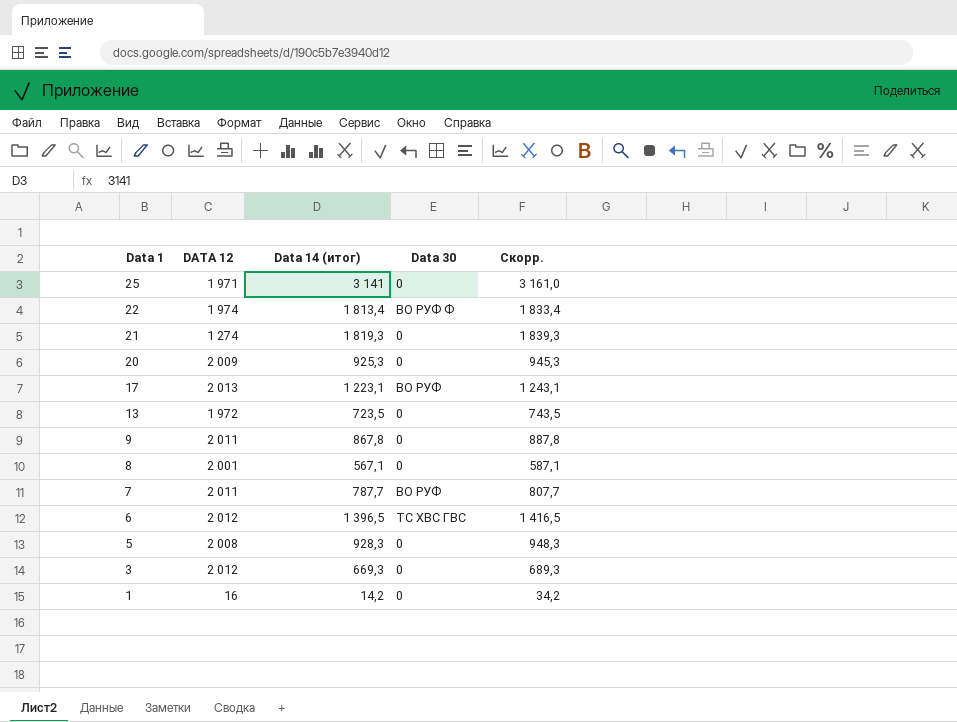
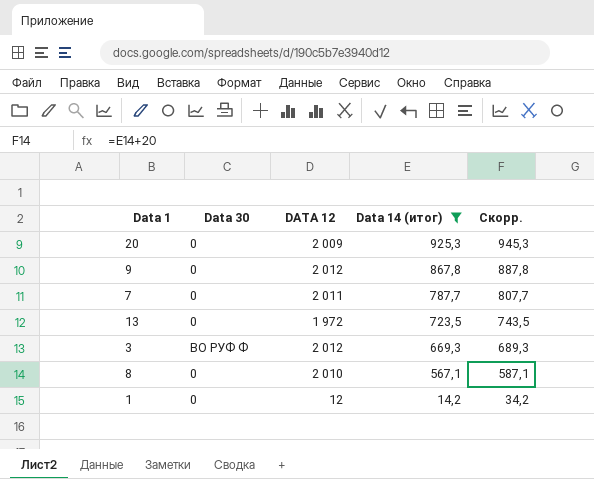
filter: none -> Data 14 (итог) <= 925,3
row order: Data 1 descending -> Data 14 (итог) descending
column Data 30 | position: 4 -> 2
9 | DATA 12: 2 011 -> 2 012
7 | Data 30: ВО РУФ -> 0
3 | Data 30: 0 -> ВО РУФ Ф
8 | DATA 12: 2 001 -> 2 010
1 | DATA 12: 16 -> 12

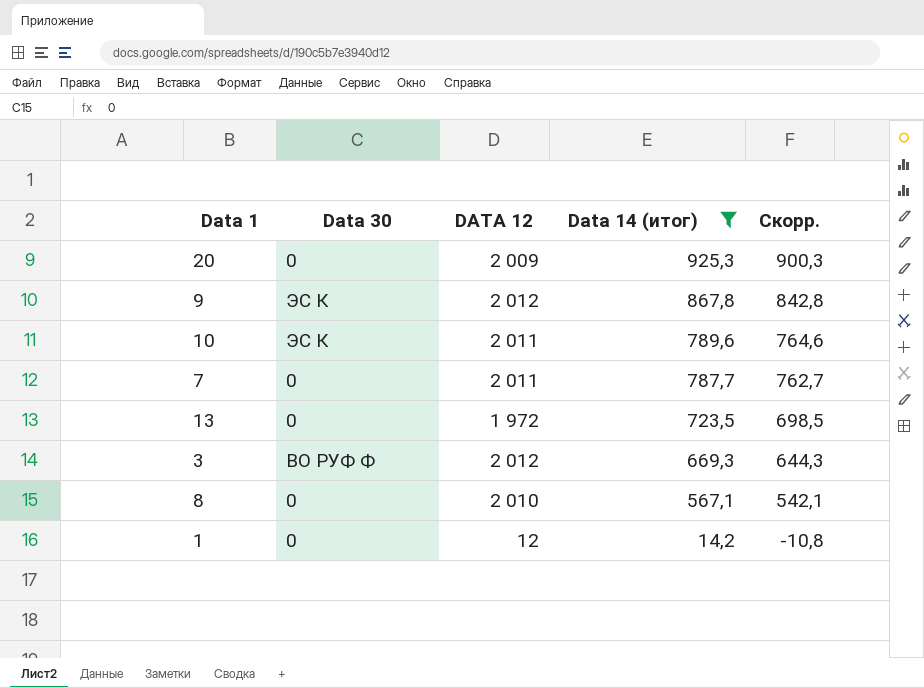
column Скорр. | formula: [Data 14 (итог)] + 20 -> [Data 14 (итог)] - 25
9 | Data 30: 0 -> ЭС К
row 10: none -> ЭС К | 2 011 | 789,6 | 764,6

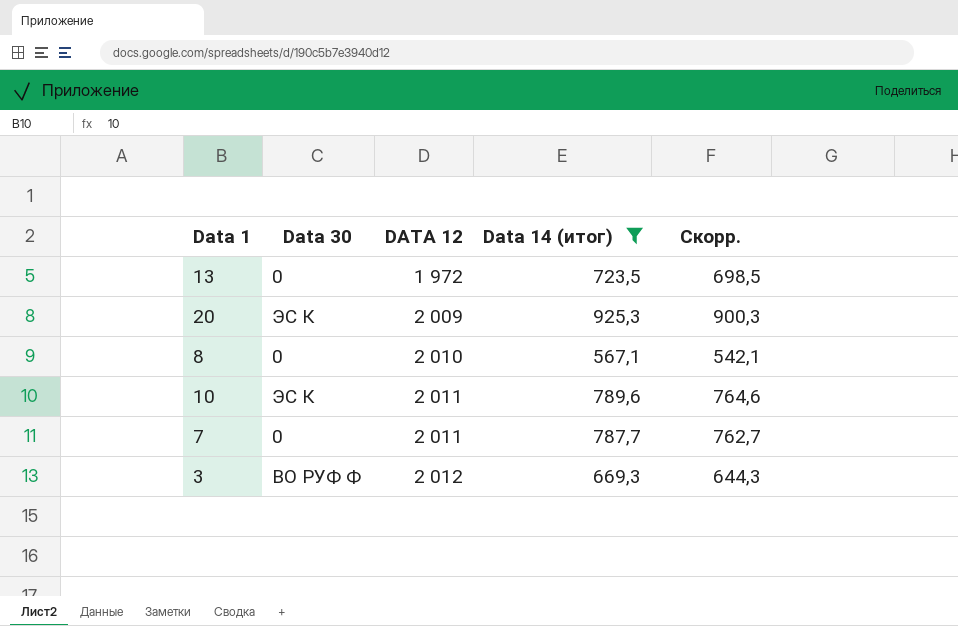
row order: Data 14 (итог) descending -> DATA 12 ascending
row 9: ЭС К | 2 012 | 867,8 | 842,8 -> none
row 1: 0 | 12 | 14,2 | -10,8 -> none
20 | Data 30: 0 -> ЭС К

